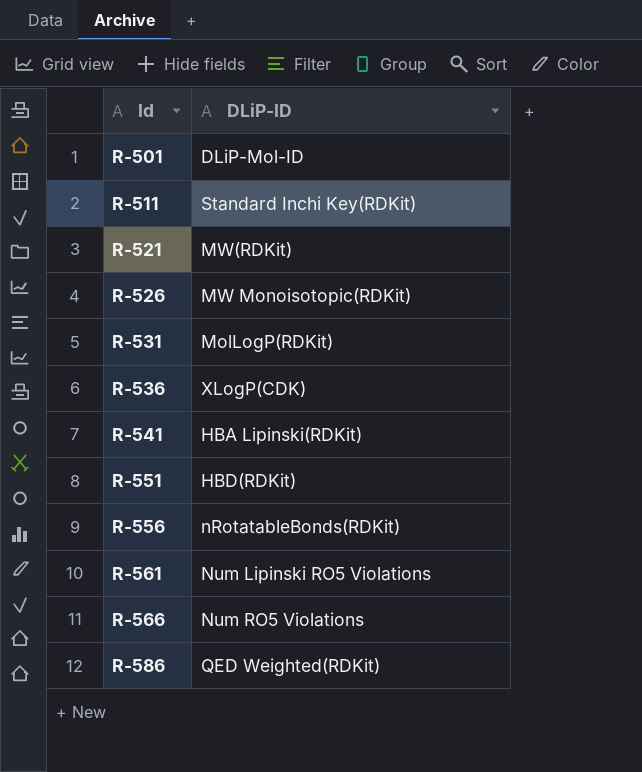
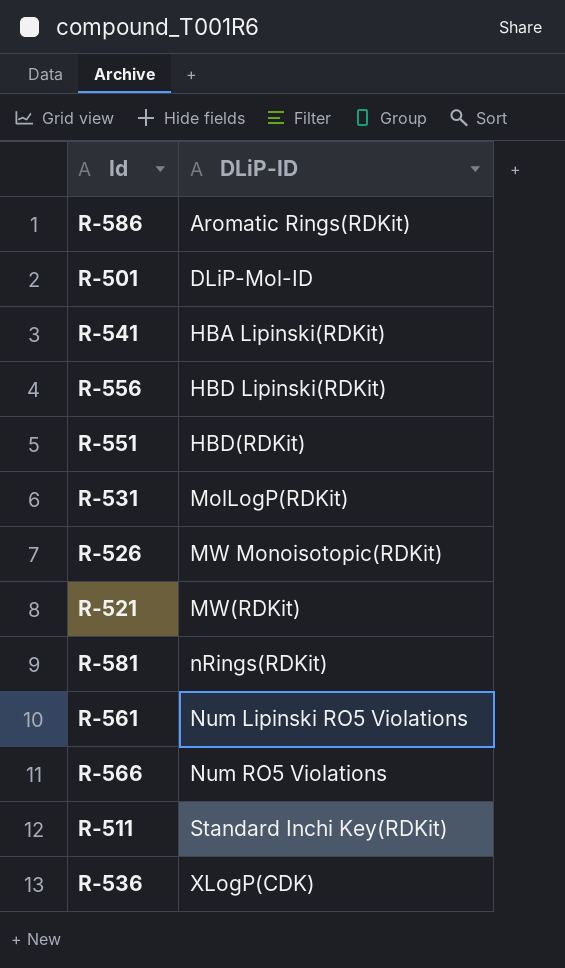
row order: Id ascending -> DLiP-ID ascending
R-586 | DLiP-ID: QED Weighted(RDKit) -> Aromatic Rings(RDKit)
R-556 | DLiP-ID: nRotatableBonds(RDKit) -> HBD Lipinski(RDKit)
row R-581: none -> nRings(RDKit)

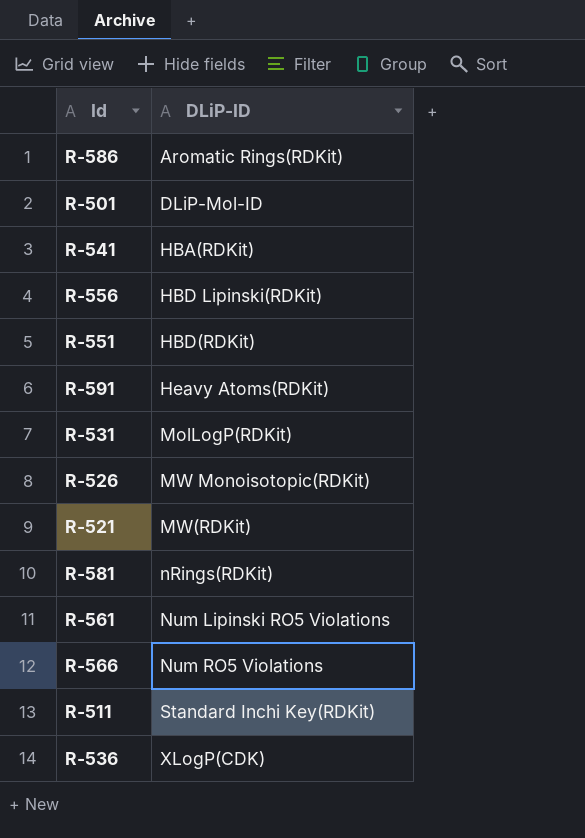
R-541 | DLiP-ID: HBA Lipinski(RDKit) -> HBA(RDKit)
row R-591: none -> Heavy Atoms(RDKit)

